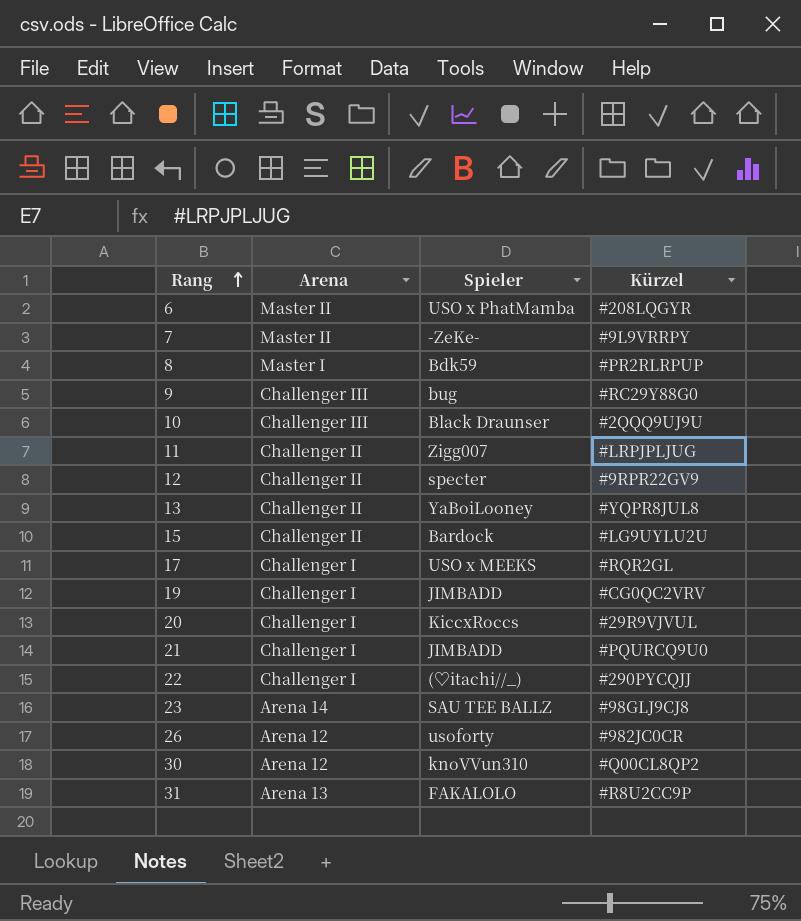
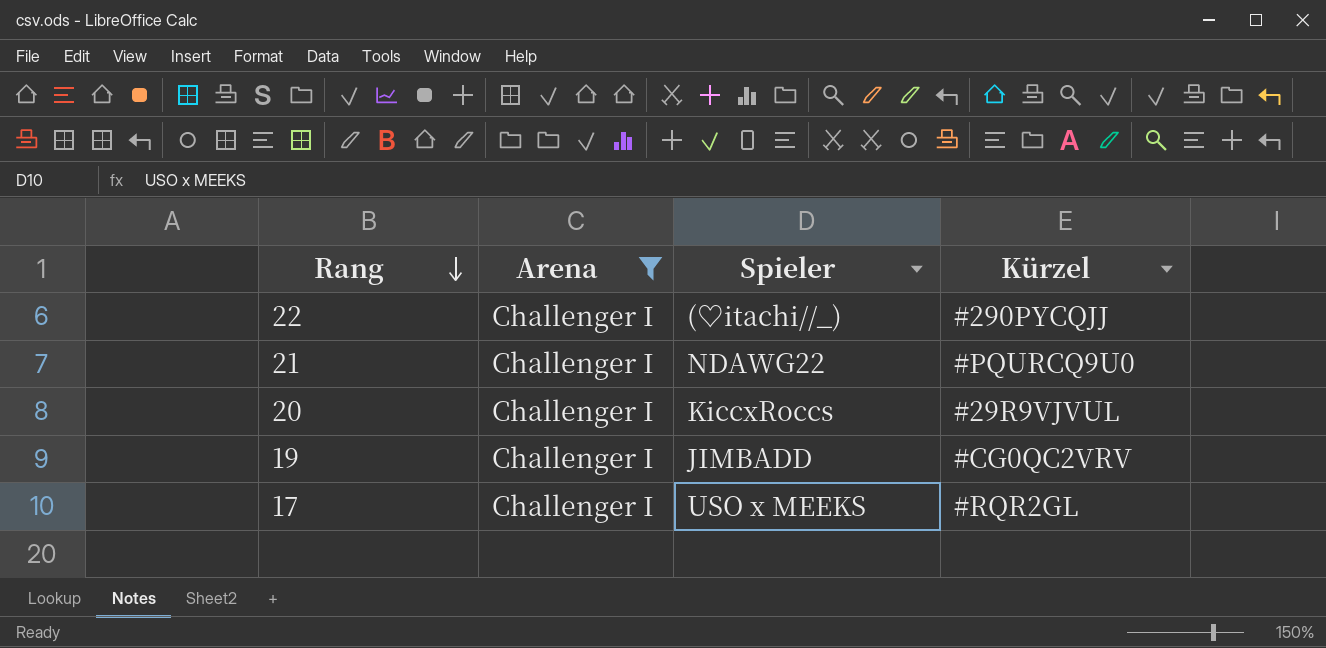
filter: none -> Arena = Challenger I
row order: Rang ascending -> Rang descending
21 | Spieler: JIMBADD -> NDAWG22

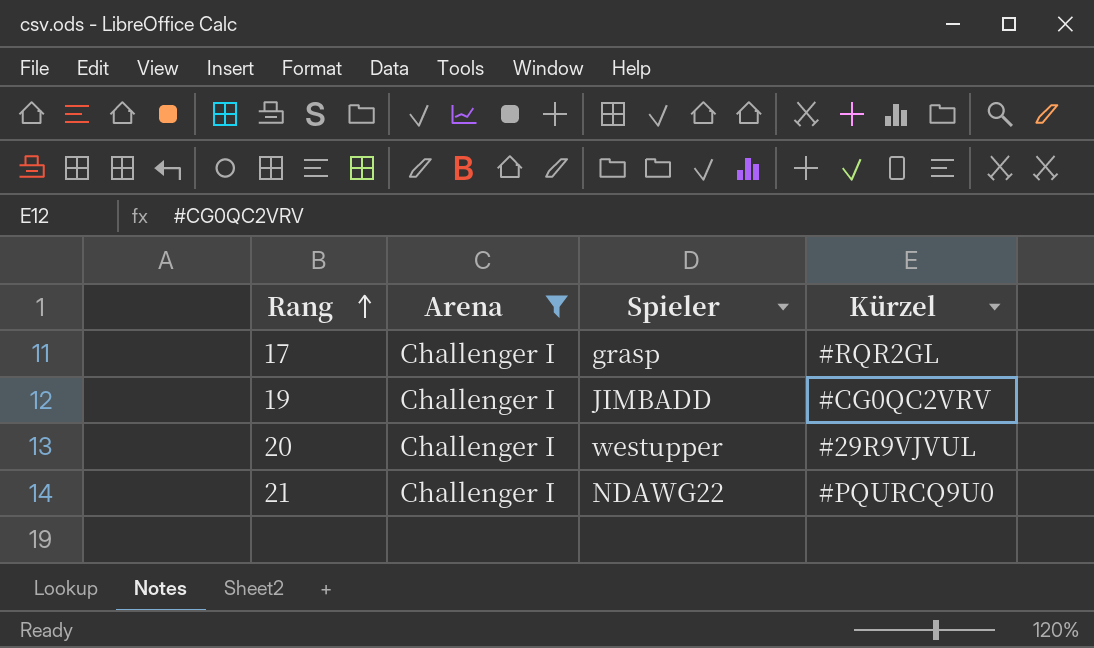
row order: Rang descending -> Rang ascending
row 22: Challenger I | (♡itachi//_) | #290PYCQJJ -> none
17 | Spieler: USO x MEEKS -> grasp
20 | Spieler: KiccxRoccs -> westupper

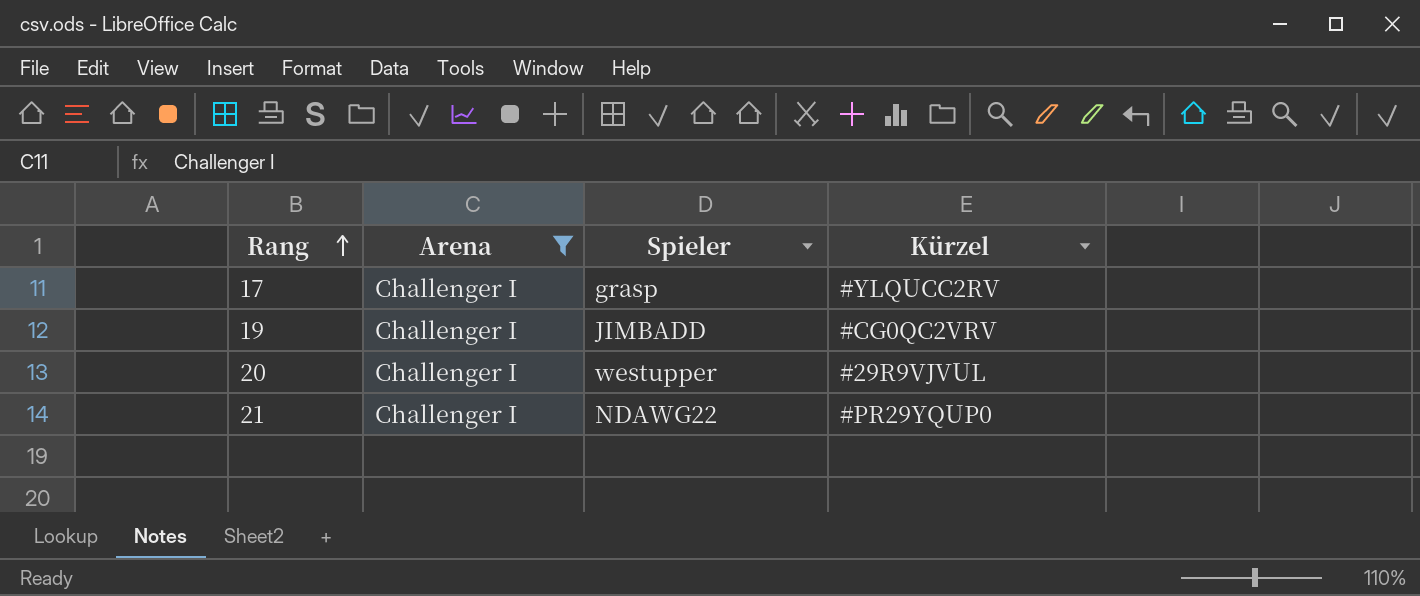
17 | Kürzel: #RQR2GL -> #YLQUCC2RV
21 | Kürzel: #PQURCQ9U0 -> #PR29YQUP0

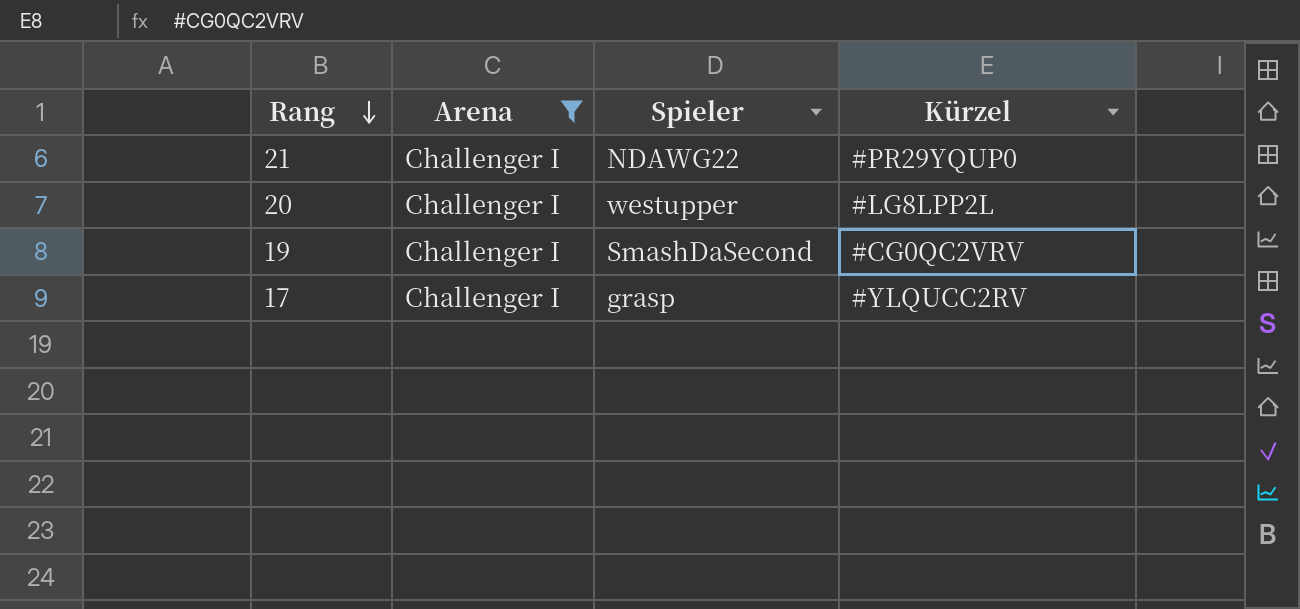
row order: Rang ascending -> Rang descending
20 | Kürzel: #29R9VJVUL -> #LG8LPP2L
19 | Spieler: JIMBADD -> SmashDaSecond

